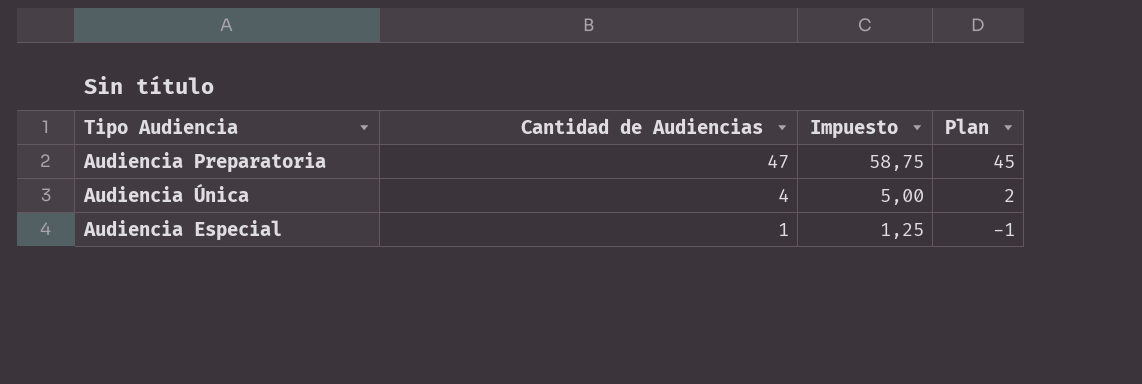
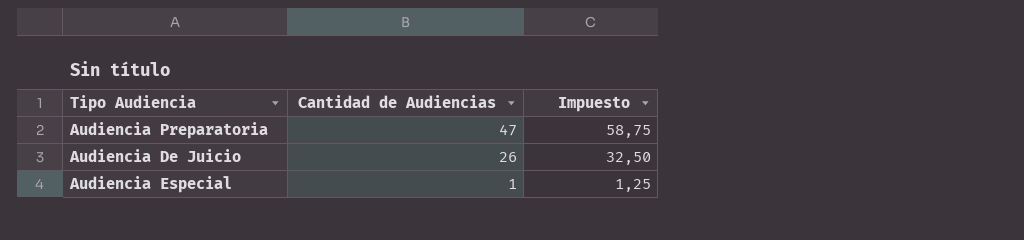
column Plan | formula: [Cantidad de Audiencias] - 2 -> none
row Audiencia Única: 4 | 5,00 | 2 -> none
row Audiencia De Juicio: none -> 26 | 32,50

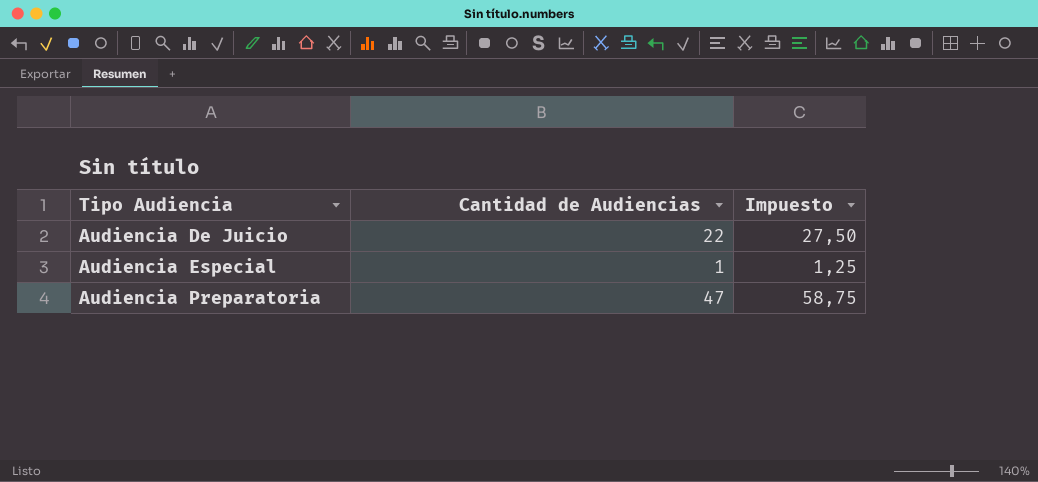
row order: Cantidad de Audiencias descending -> Tipo Audiencia ascending
Audiencia De Juicio | Cantidad de Audiencias: 26 -> 22
Audiencia De Juicio | Impuesto: 32,50 -> 27,50

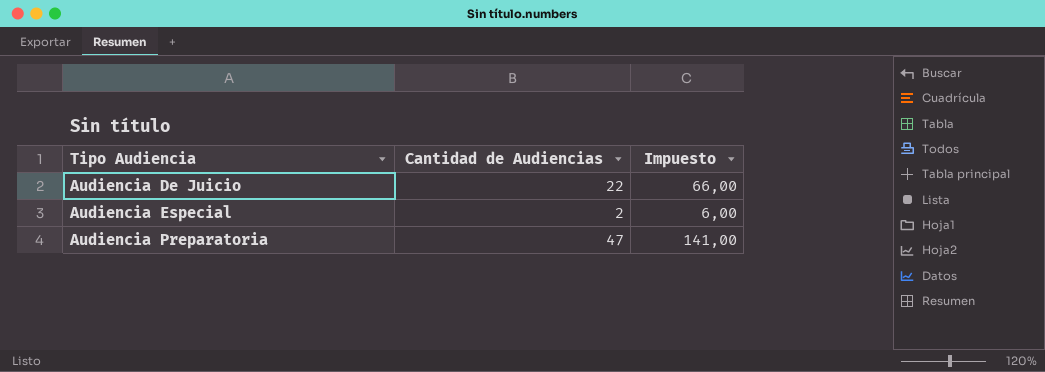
column Impuesto | formula: [Cantidad de Audiencias] * 1,25 -> [Cantidad de Audiencias] * 3
Audiencia Especial | Cantidad de Audiencias: 1 -> 2

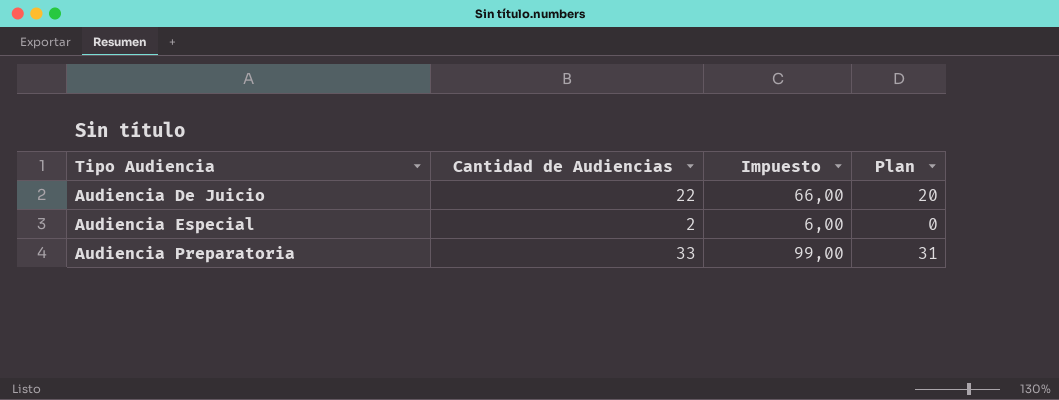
column Plan | formula: none -> [Cantidad de Audiencias] - 2
Audiencia Preparatoria | Cantidad de Audiencias: 47 -> 33
Audiencia Preparatoria | Impuesto: 141,00 -> 99,00

